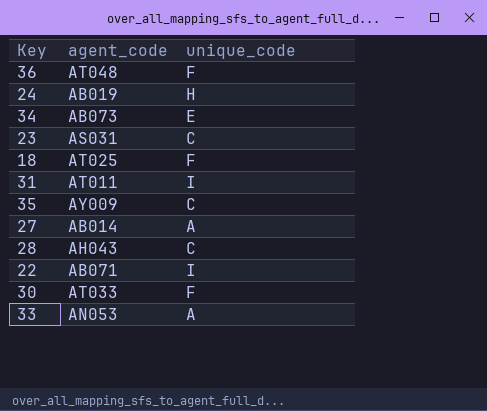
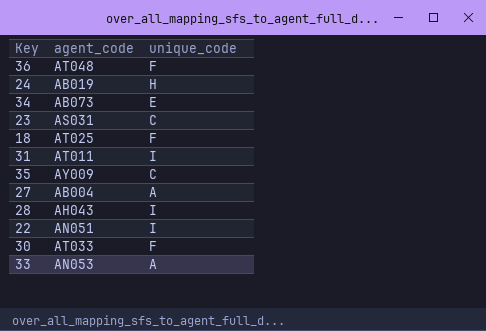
27 | agent_code: AB014 -> AB004
28 | unique_code: C -> I
22 | agent_code: AB071 -> AN051

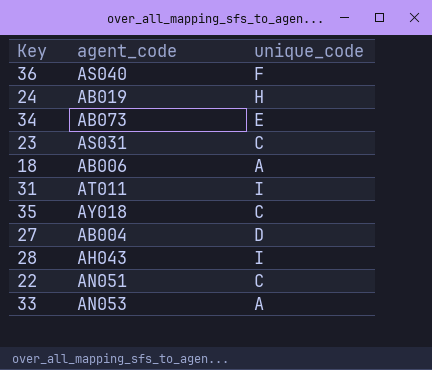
row 30: AT033 | F -> none
36 | agent_code: AT048 -> AS040
18 | agent_code: AT025 -> AB006
18 | unique_code: F -> A
35 | agent_code: AY009 -> AY018
27 | unique_code: A -> D
22 | unique_code: I -> C

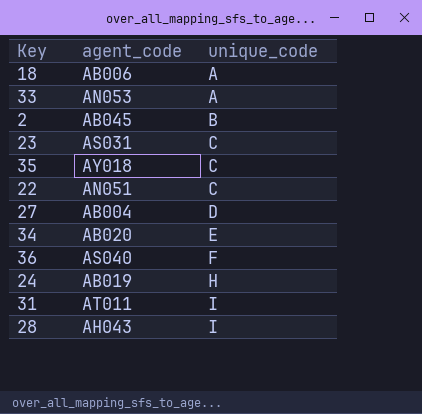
row order: none -> unique_code ascending
row 2: none -> AB045 | B
34 | agent_code: AB073 -> AB020

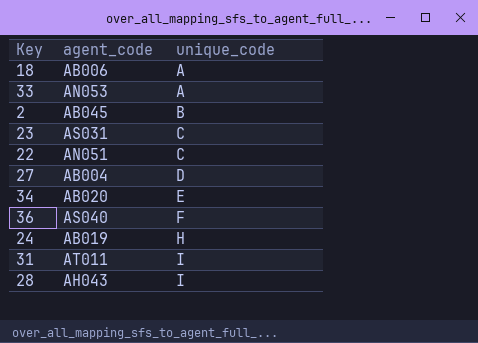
row 35: AY018 | C -> none

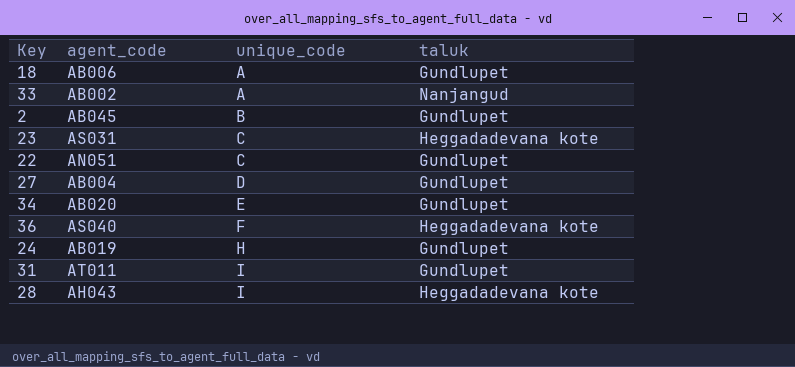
column taluk | position: none -> 4
33 | agent_code: AN053 -> AB002

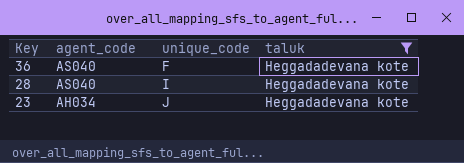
filter: none -> taluk = Heggadadevana kote
row order: unique_code ascending -> Key descending
28 | agent_code: AH043 -> AS040
23 | agent_code: AS031 -> AH034
23 | unique_code: C -> J

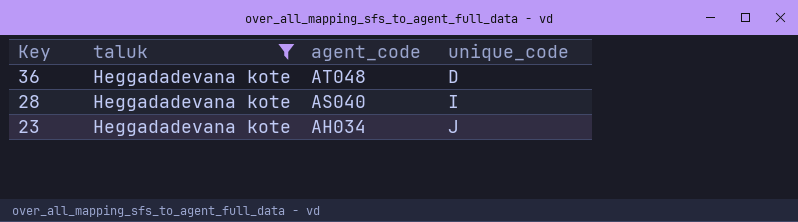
column taluk | position: 4 -> 2
36 | agent_code: AS040 -> AT048
36 | unique_code: F -> D

